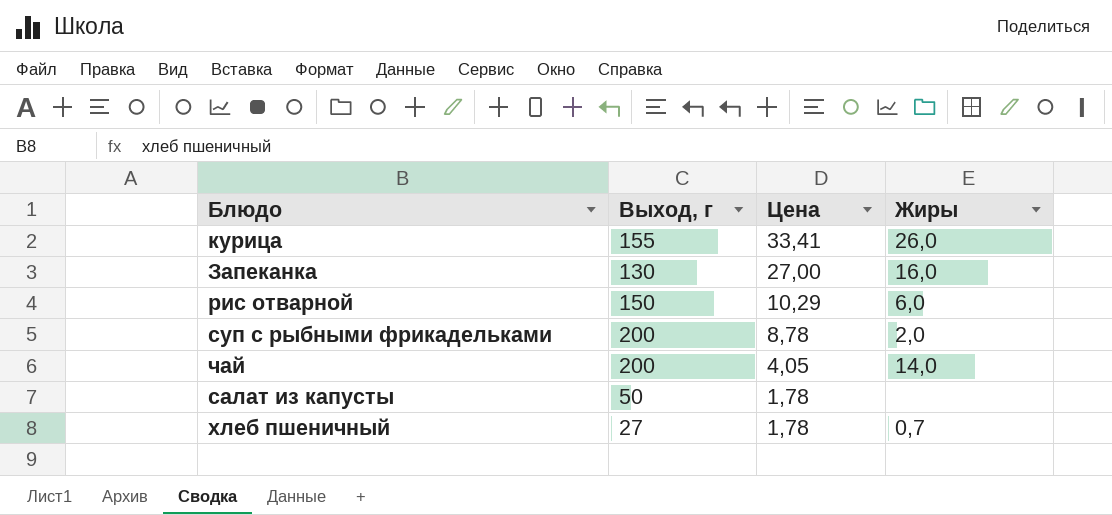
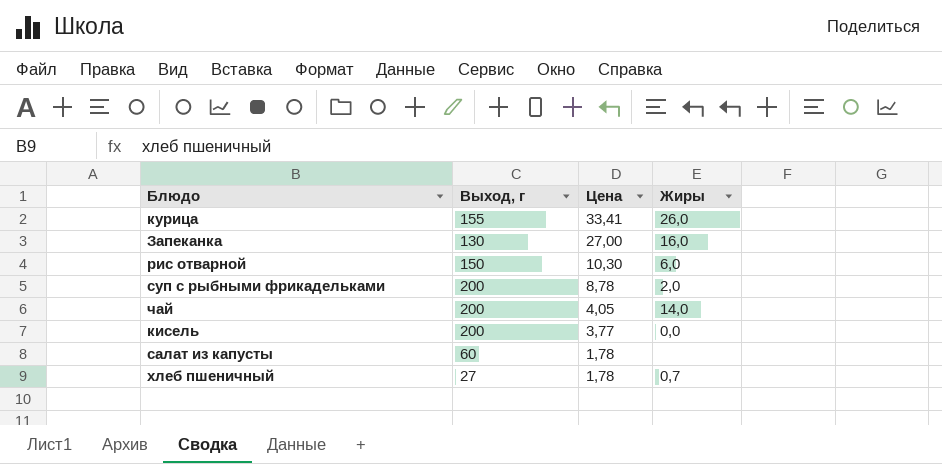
рис отварной | Цена: 10,29 -> 10,30
row кисель: none -> 200 | 3,77 | 0,0
салат из капусты | Выход, г: 50 -> 60

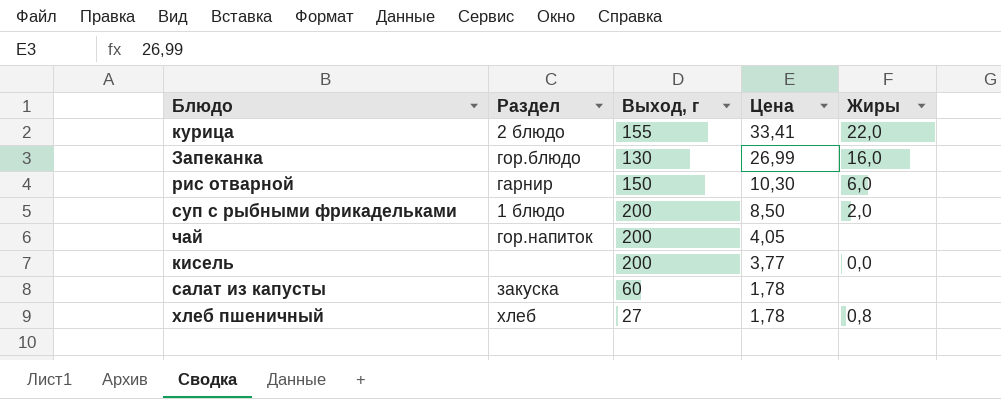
column Раздел | position: none -> 2
курица | Жиры: 26,0 -> 22,0
Запеканка | Цена: 27,00 -> 26,99
суп с рыбными фрикадельками | Цена: 8,78 -> 8,50
чай | Жиры: 14,0 -> none
хлеб пшеничный | Жиры: 0,7 -> 0,8

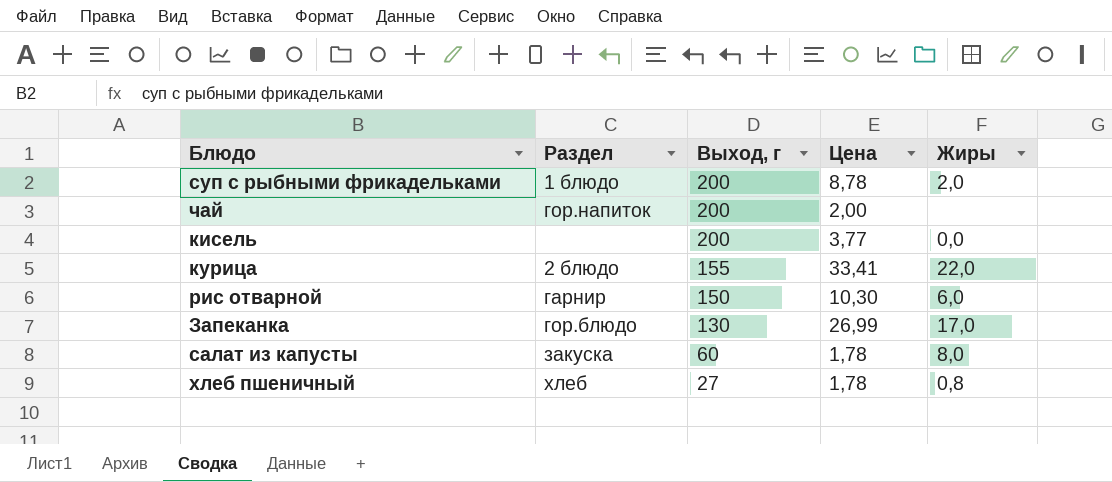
row order: Цена descending -> Выход, г descending
суп с рыбными фрикадельками | Цена: 8,50 -> 8,78
чай | Цена: 4,05 -> 2,00
Запеканка | Жиры: 16,0 -> 17,0
салат из капусты | Жиры: none -> 8,0

